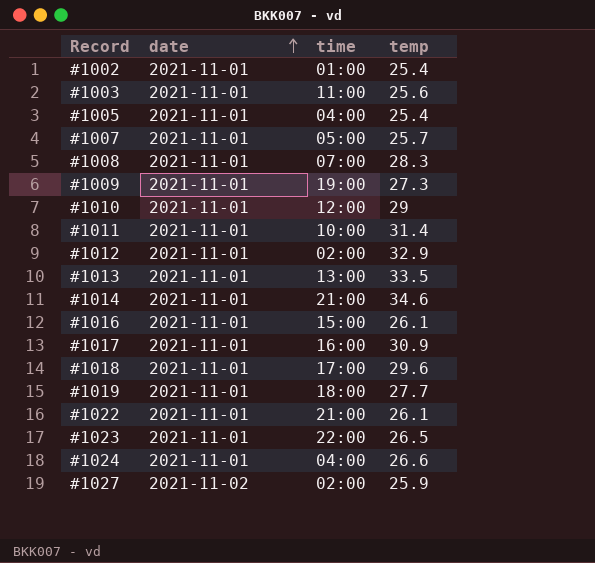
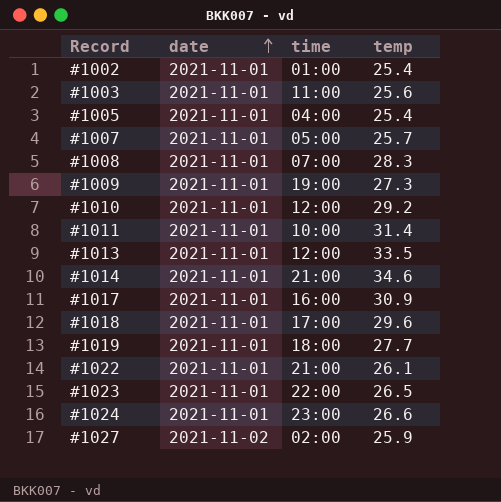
row #1012: 2021-11-01 | 02:00 | 32.9 -> none
row #1016: 2021-11-01 | 15:00 | 26.1 -> none
#1010 | temp: 29 -> 29.2
#1013 | time: 13:00 -> 12:00
#1024 | time: 04:00 -> 23:00

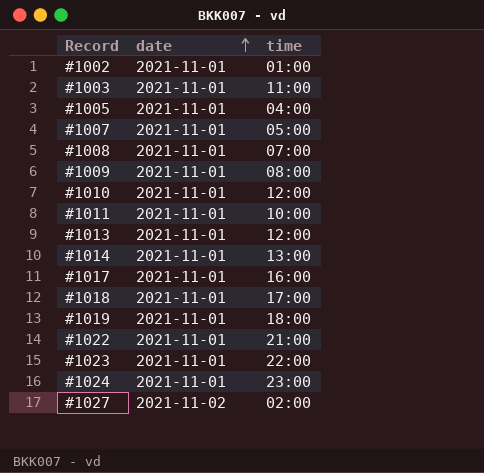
column temp | position: 4 -> none
#1009 | time: 19:00 -> 08:00
#1014 | time: 21:00 -> 13:00

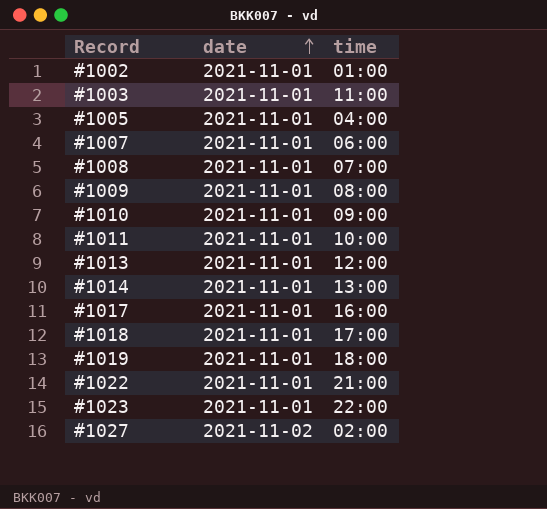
row #1024: 2021-11-01 | 23:00 -> none
#1007 | time: 05:00 -> 06:00
#1010 | time: 12:00 -> 09:00

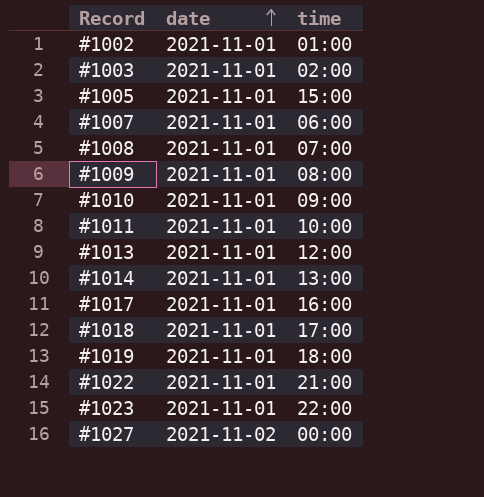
#1003 | time: 11:00 -> 02:00
#1005 | time: 04:00 -> 15:00
#1027 | time: 02:00 -> 00:00

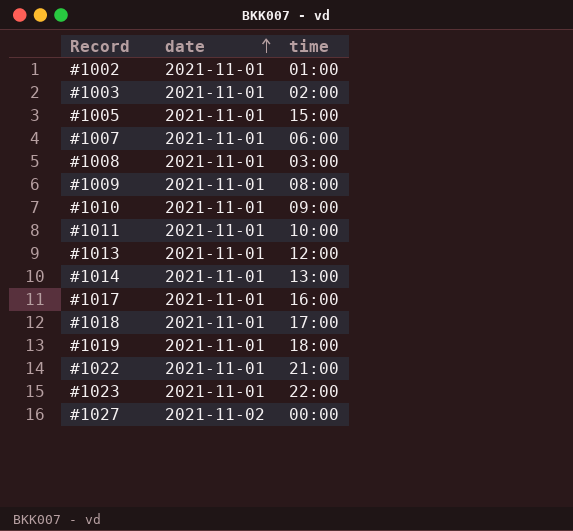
#1008 | time: 07:00 -> 03:00

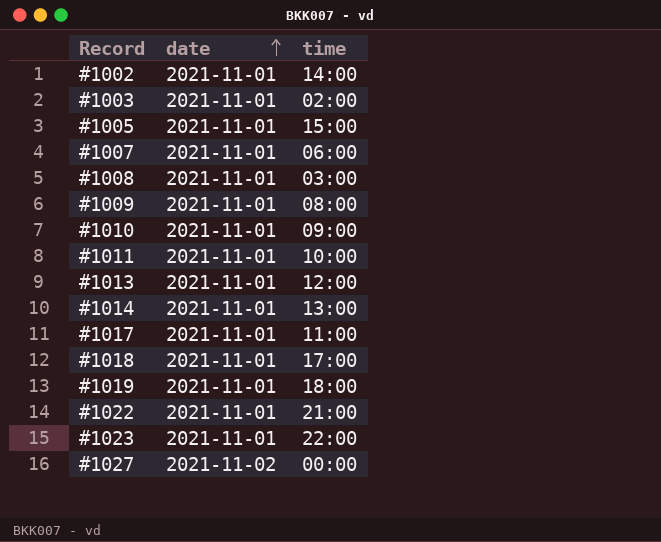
#1002 | time: 01:00 -> 14:00
#1017 | time: 16:00 -> 11:00

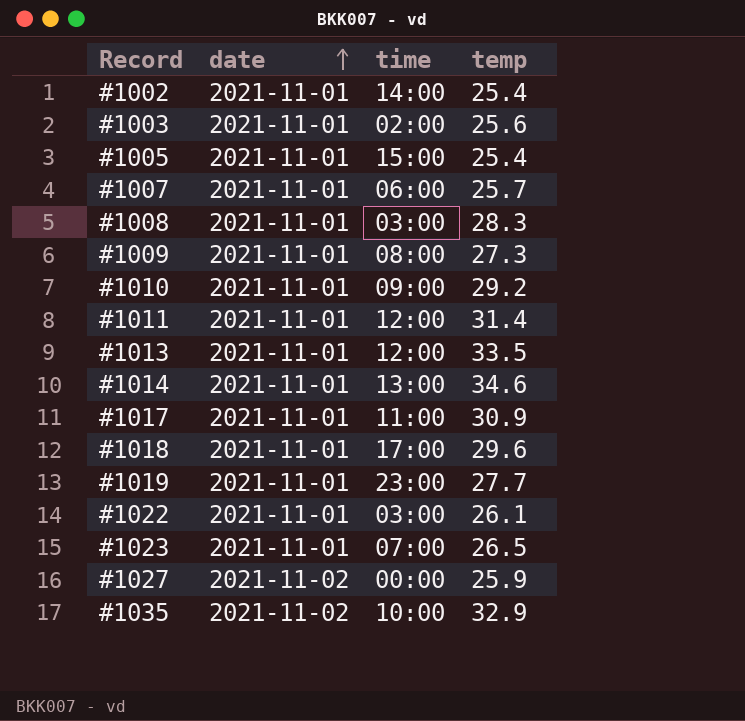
column temp | position: none -> 4
#1011 | time: 10:00 -> 12:00
#1019 | time: 18:00 -> 23:00
#1022 | time: 21:00 -> 03:00
#1023 | time: 22:00 -> 07:00
row #1035: none -> 2021-11-02 | 10:00 | 32.9

